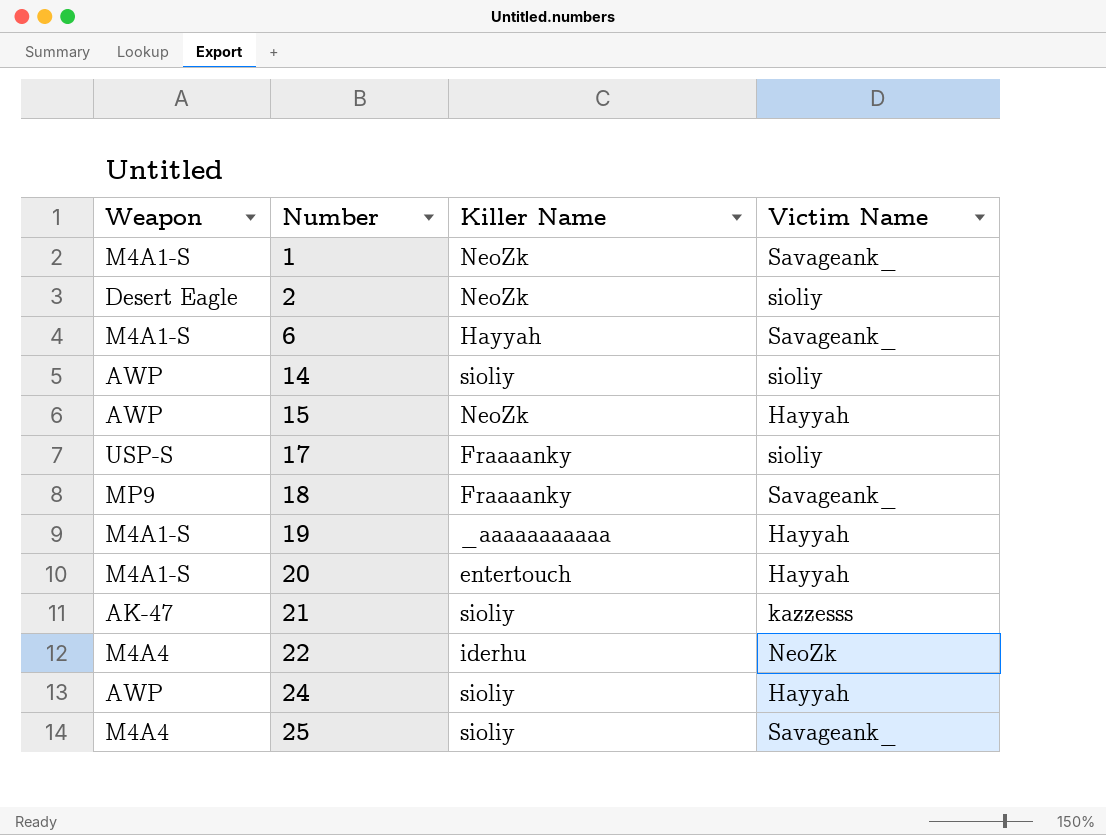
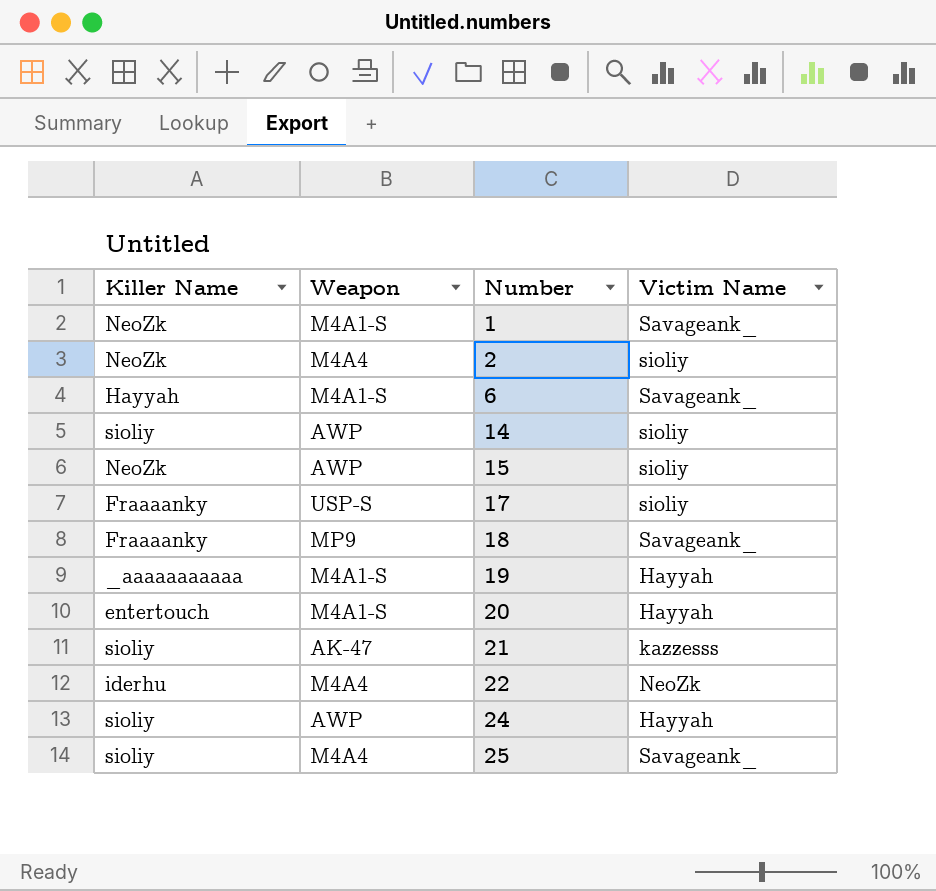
column Killer Name | position: 3 -> 1
2 | Weapon: Desert Eagle -> M4A4
15 | Victim Name: Hayyah -> sioliy

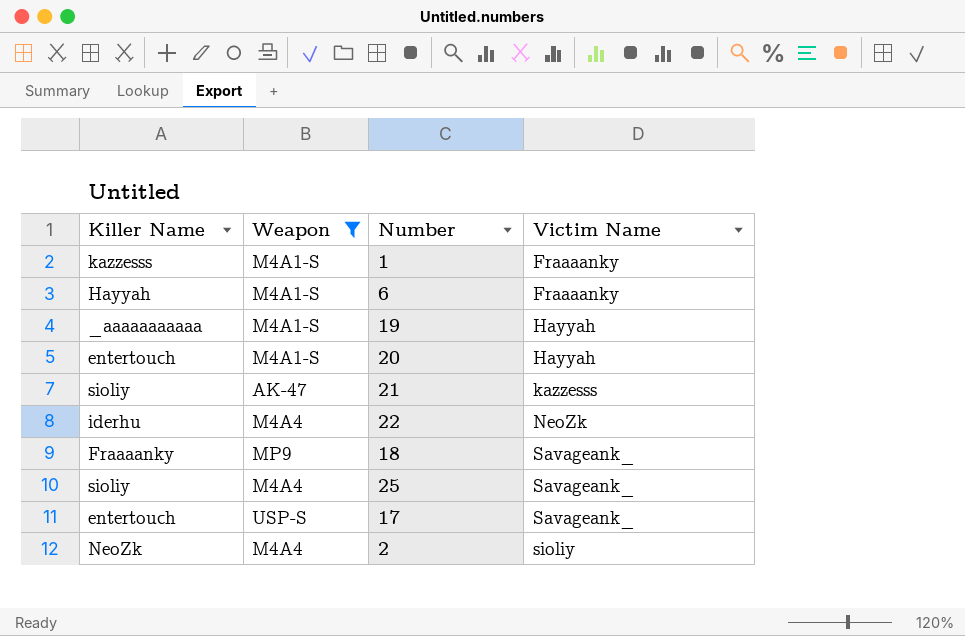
filter: none -> Weapon != AWP
row order: Number ascending -> Victim Name ascending
1 | Killer Name: NeoZk -> kazzesss
1 | Victim Name: Savageank_ -> Fraaaanky
6 | Victim Name: Savageank_ -> Fraaaanky
17 | Killer Name: Fraaaanky -> entertouch
17 | Victim Name: sioliy -> Savageank_

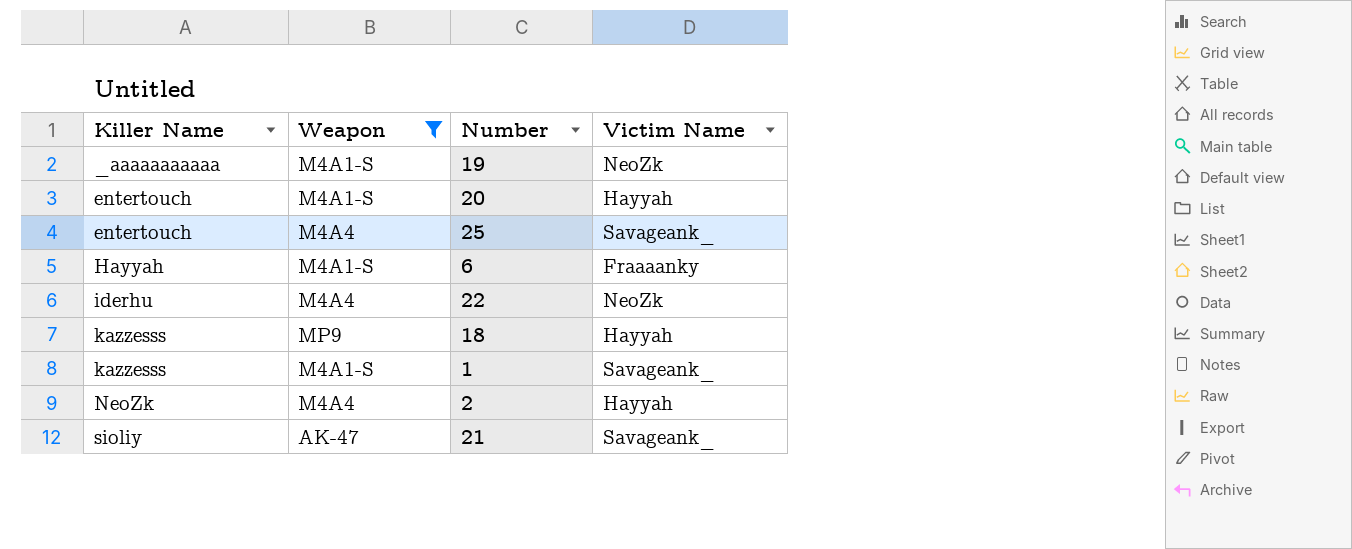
row order: Victim Name ascending -> Killer Name ascending
row 17: entertouch | USP-S | Savageank_ -> none
19 | Victim Name: Hayyah -> NeoZk
25 | Killer Name: sioliy -> entertouch
18 | Killer Name: Fraaaanky -> kazzesss
18 | Victim Name: Savageank_ -> Hayyah
1 | Victim Name: Fraaaanky -> Savageank_
2 | Victim Name: sioliy -> Hayyah
21 | Victim Name: kazzesss -> Savageank_

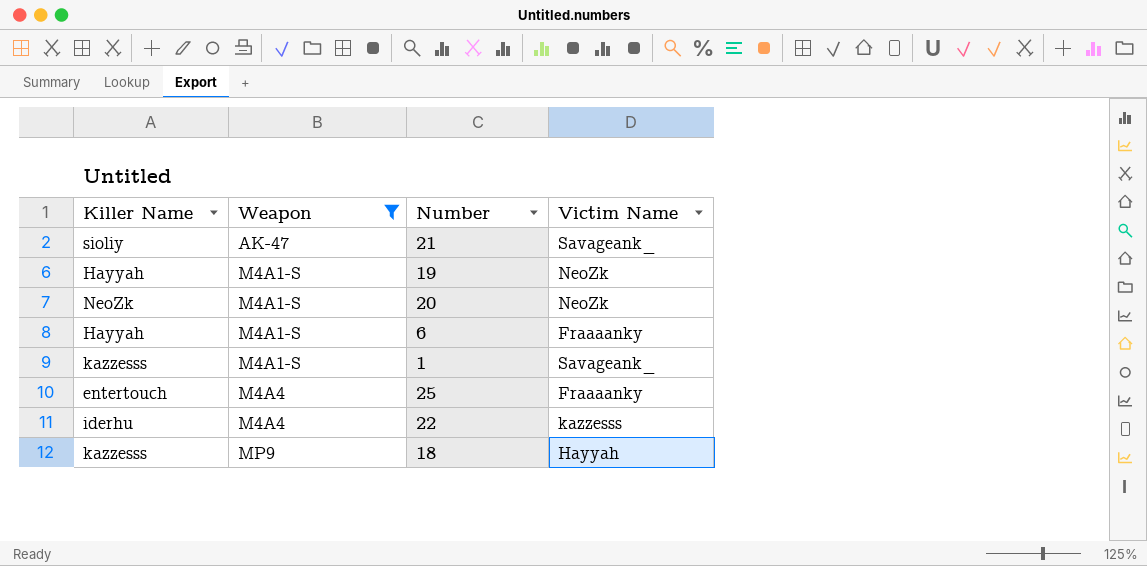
row order: Killer Name ascending -> Weapon ascending
row 2: NeoZk | M4A4 | Hayyah -> none
19 | Killer Name: _aaaaaaaaaaa -> Hayyah
20 | Killer Name: entertouch -> NeoZk
20 | Victim Name: Hayyah -> NeoZk
25 | Victim Name: Savageank_ -> Fraaaanky
22 | Victim Name: NeoZk -> kazzesss

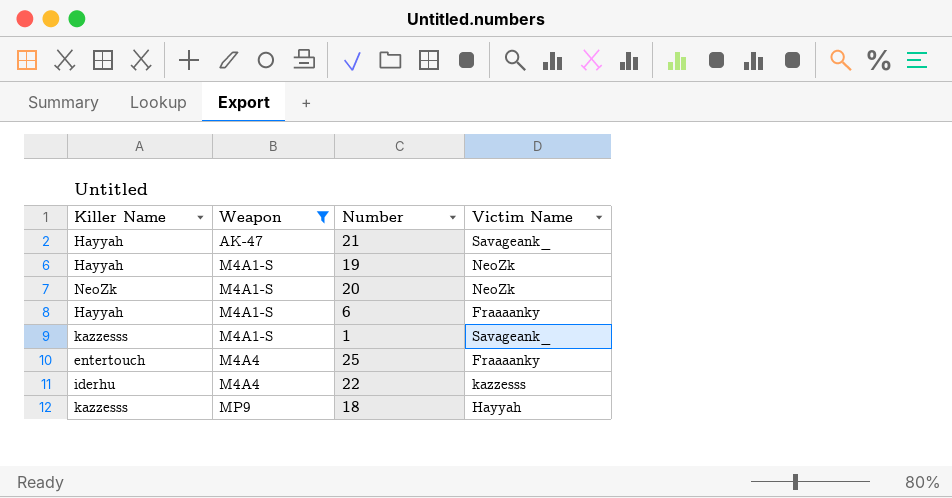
21 | Killer Name: sioliy -> Hayyah

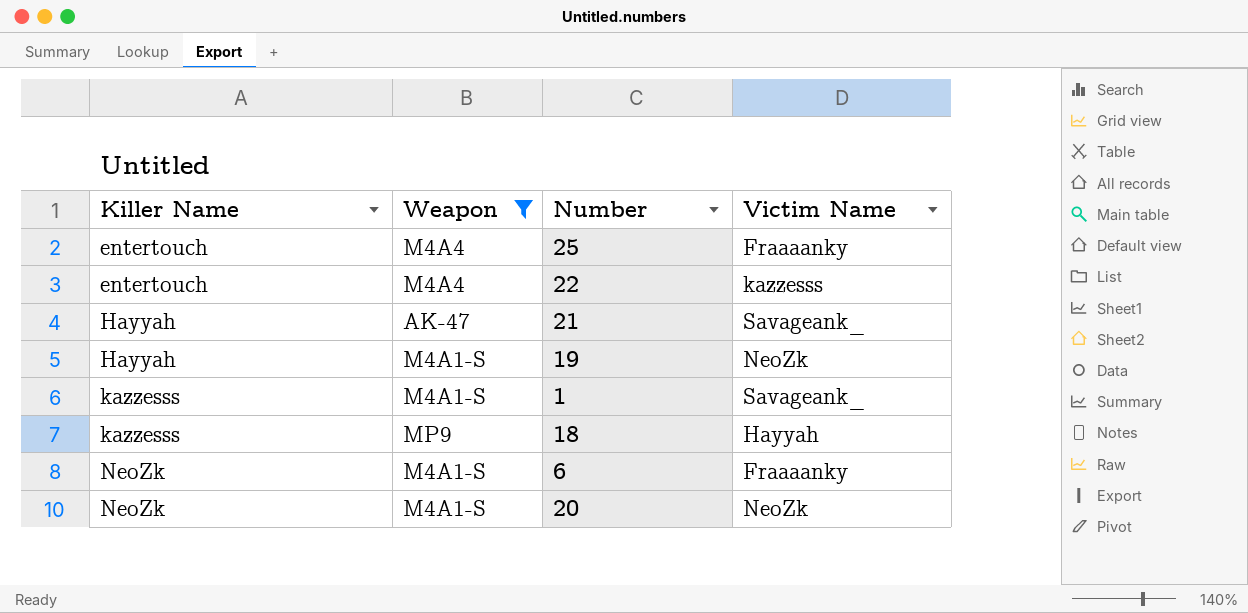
row order: Weapon ascending -> Killer Name ascending
22 | Killer Name: iderhu -> entertouch
6 | Killer Name: Hayyah -> NeoZk

